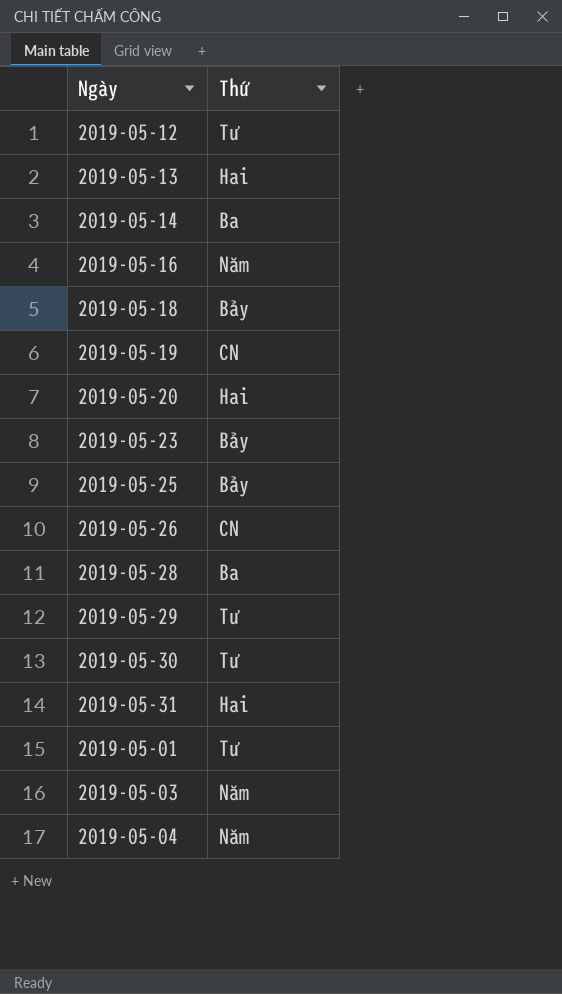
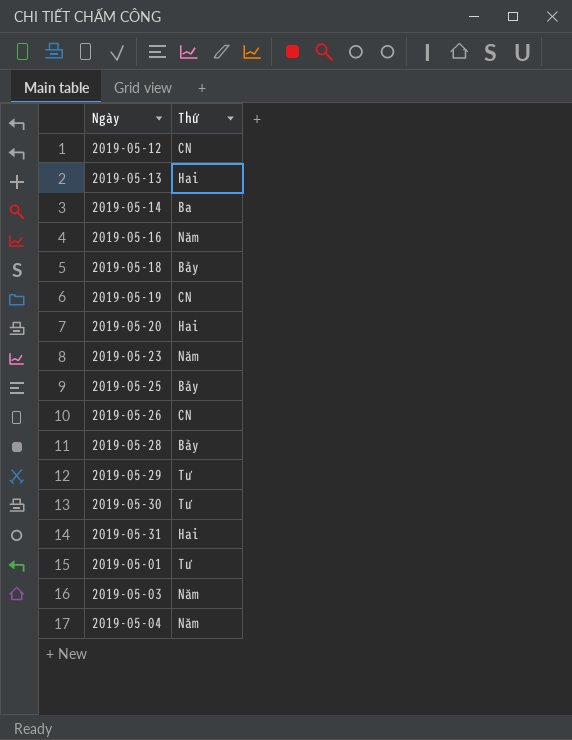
2019-05-12 | Thứ: Tư -> CN
2019-05-23 | Thứ: Bảy -> Năm
2019-05-28 | Thứ: Ba -> Bảy

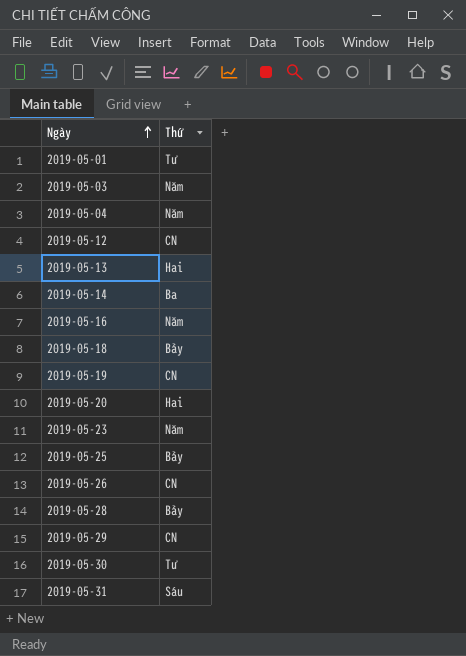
row order: none -> Ngày ascending
2019-05-29 | Thứ: Tư -> CN
2019-05-31 | Thứ: Hai -> Sáu

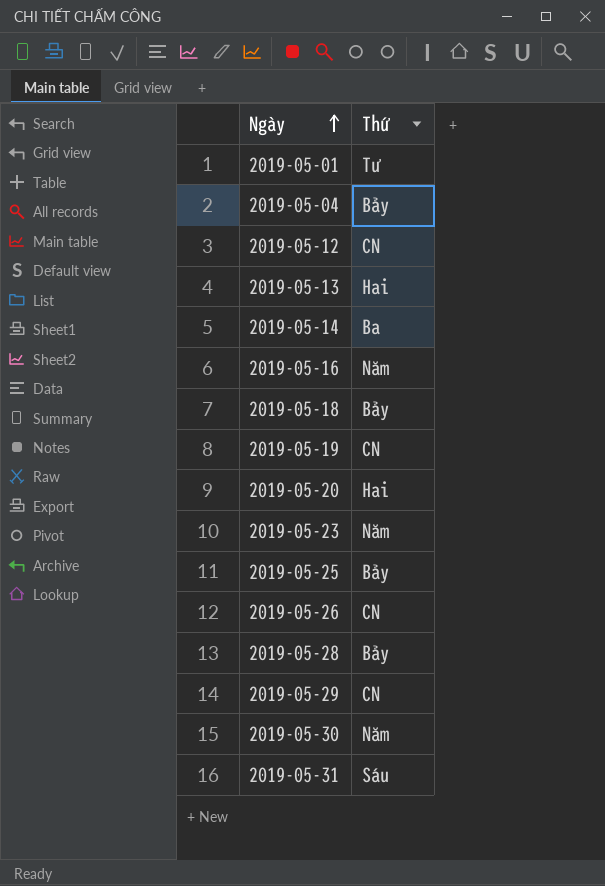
row 2019-05-03: Năm -> none
2019-05-04 | Thứ: Năm -> Bảy
2019-05-30 | Thứ: Tư -> Năm

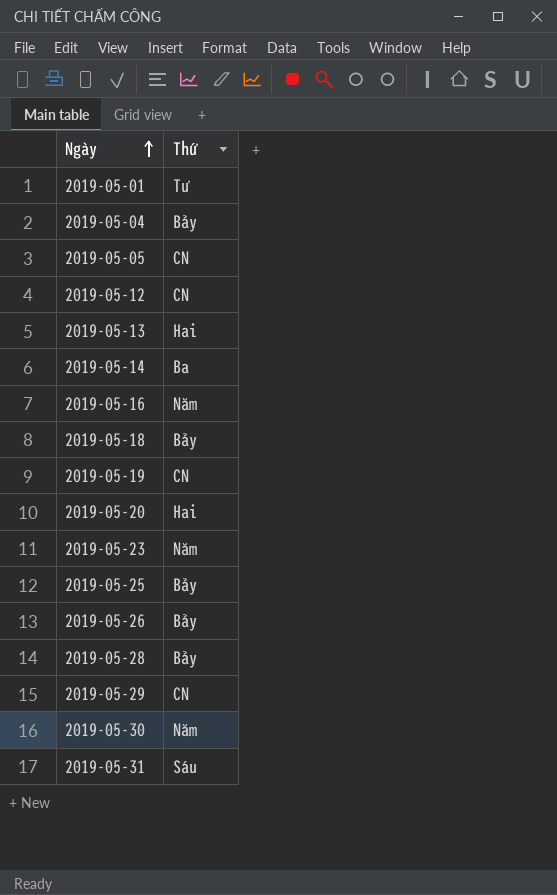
row 2019-05-05: none -> CN
2019-05-26 | Thứ: CN -> Bảy

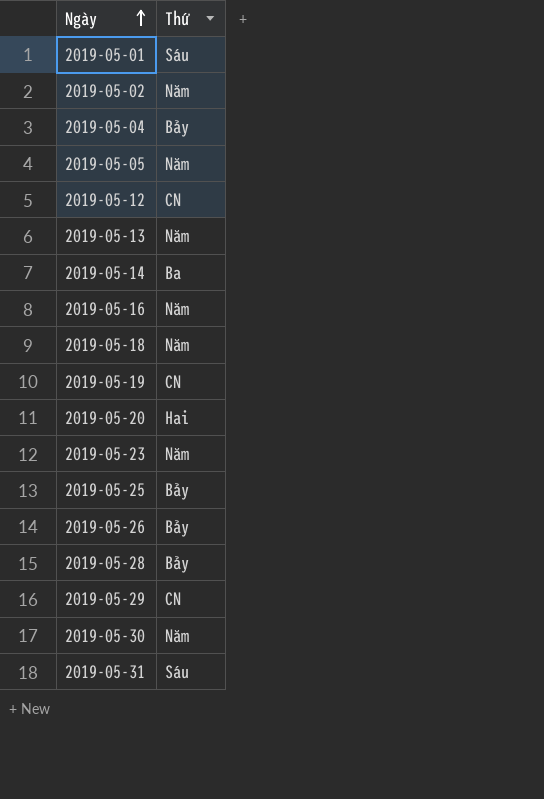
2019-05-01 | Thứ: Tư -> Sáu
row 2019-05-02: none -> Năm
2019-05-05 | Thứ: CN -> Năm
2019-05-13 | Thứ: Hai -> Năm
2019-05-18 | Thứ: Bảy -> Năm

